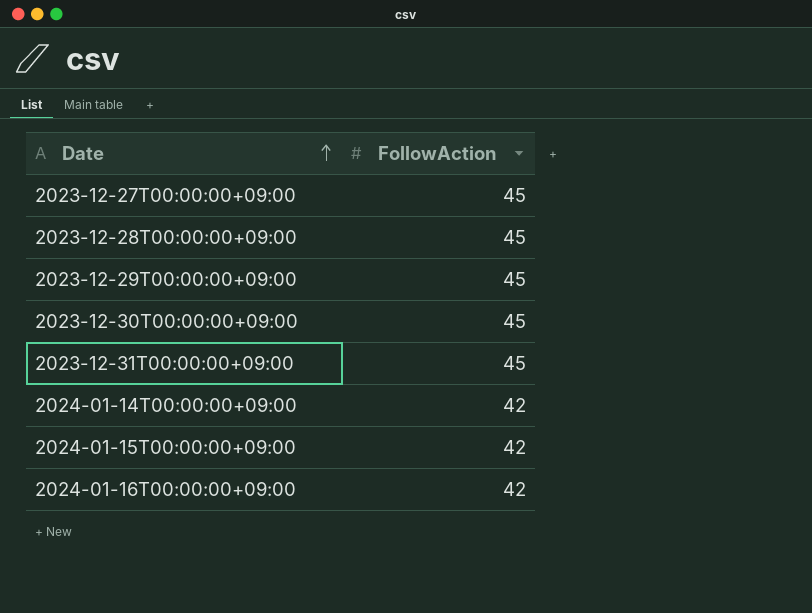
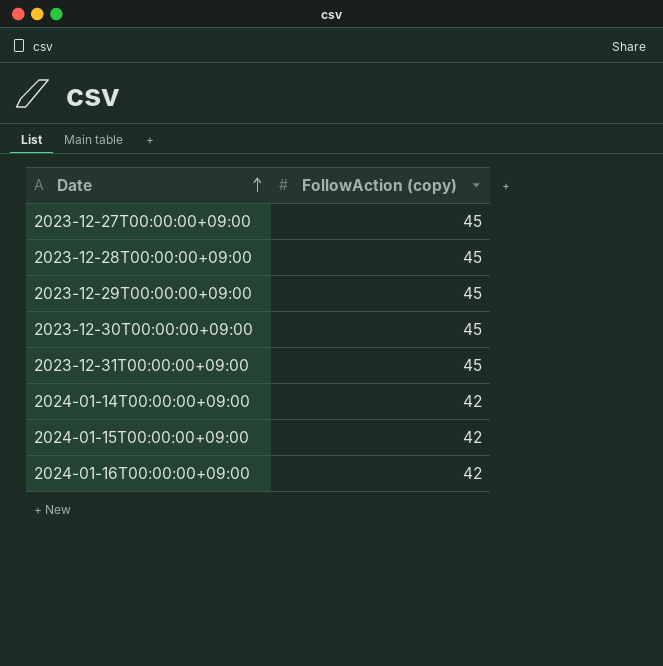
column name: FollowAction -> FollowAction (copy)

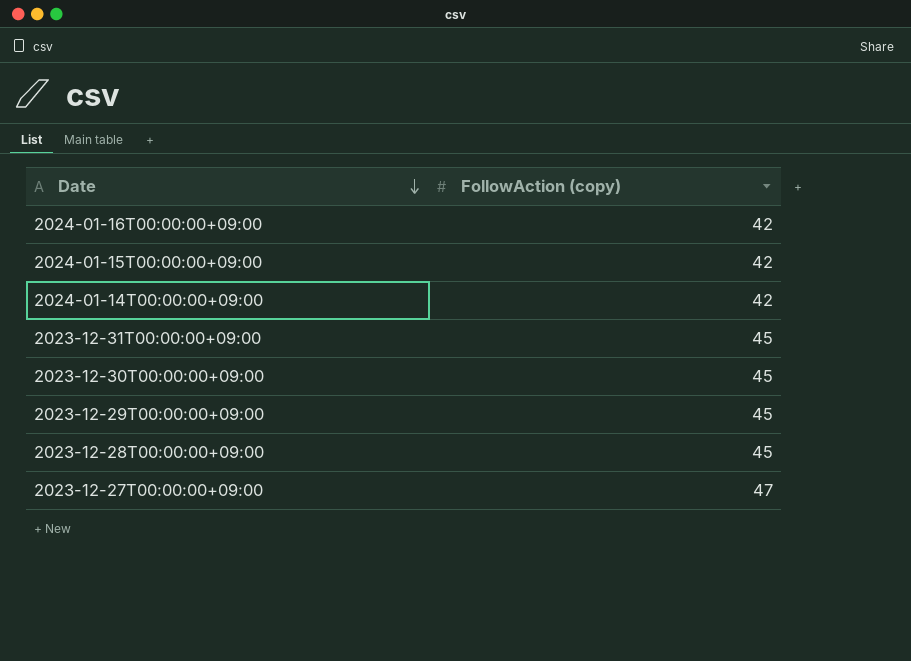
row order: Date ascending -> Date descending
2023-12-27T00:00:00+09:00 | FollowAction (copy): 45 -> 47

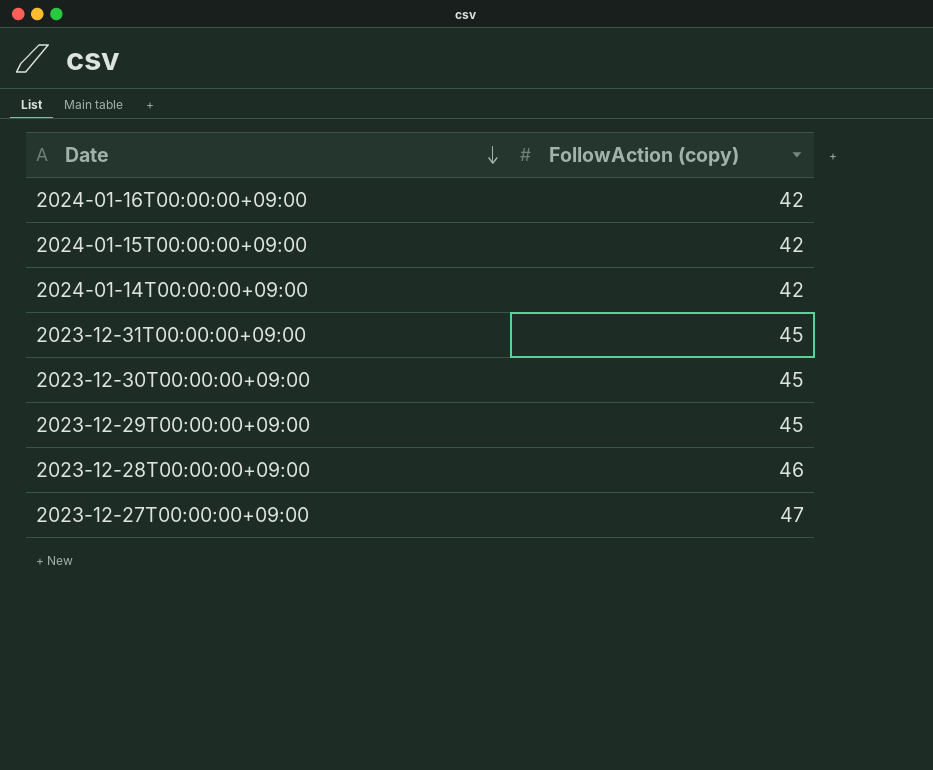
2023-12-28T00:00:00+09:00 | FollowAction (copy): 45 -> 46

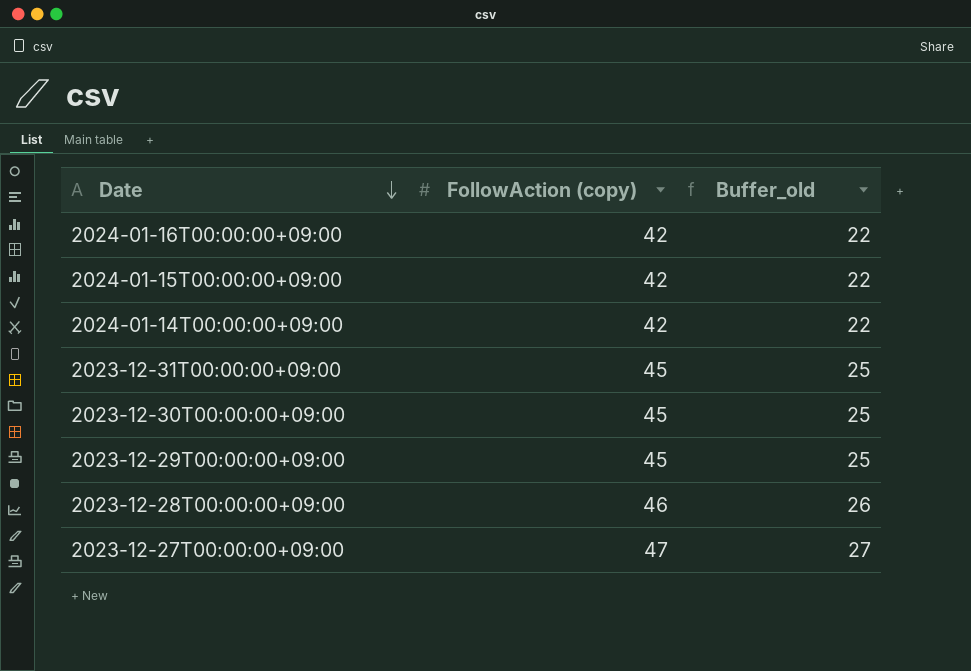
column Buffer_old | formula: none -> [FollowAction (copy)] - 20

